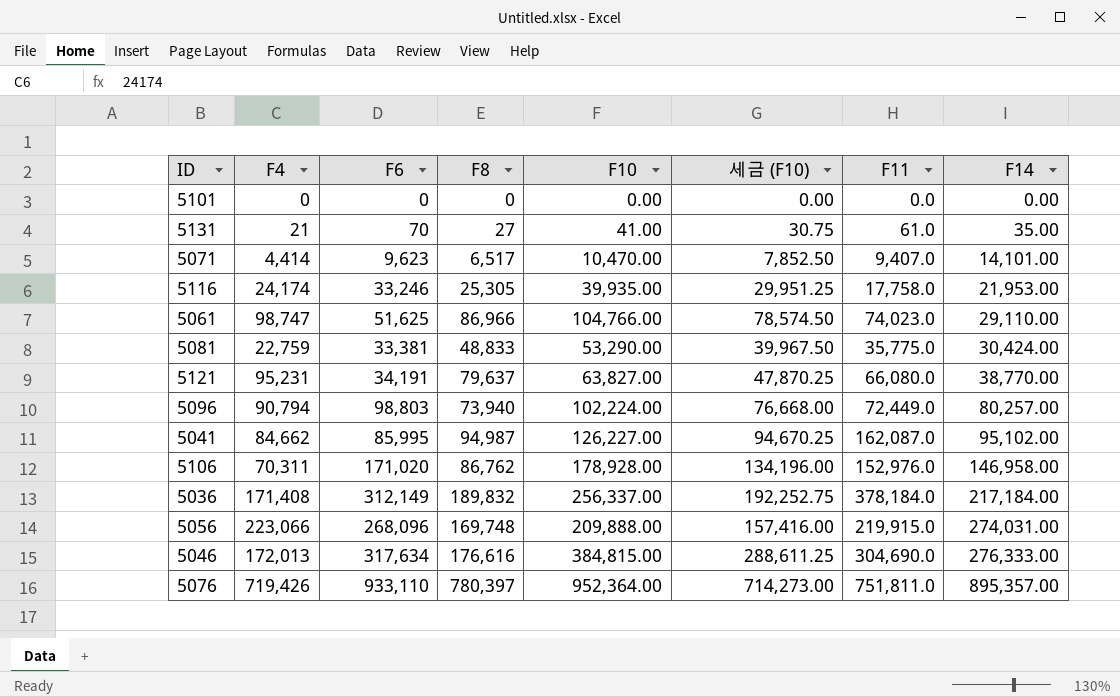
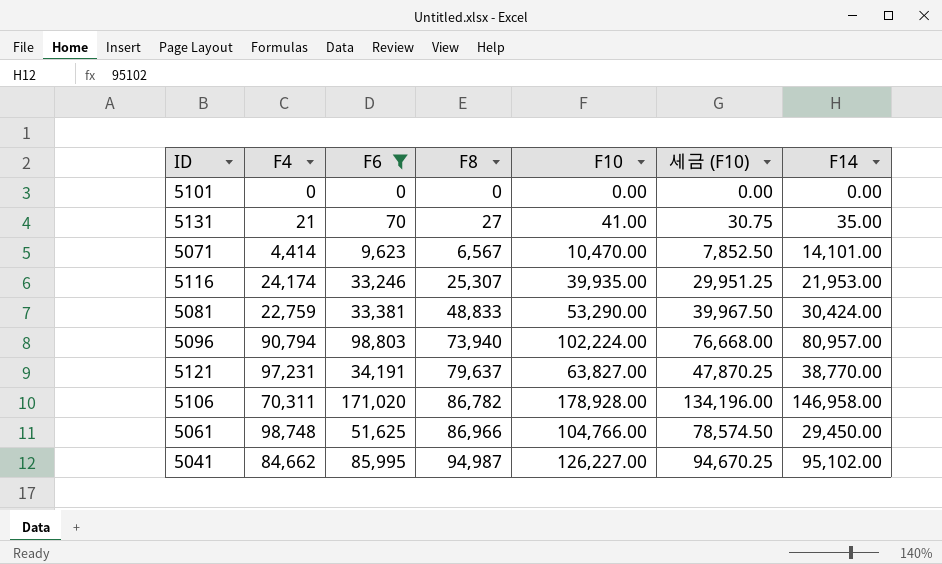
filter: none -> F6 <= 171,020
row order: F14 ascending -> F8 ascending
column F11 | position: 7 -> none
5071 | F8: 6,517 -> 6,567
5116 | F8: 25,305 -> 25,307
5096 | F14: 80,257.00 -> 80,957.00
5121 | F4: 95,231 -> 97,231
5106 | F8: 86,762 -> 86,782
5061 | F4: 98,747 -> 98,748
5061 | F14: 29,110.00 -> 29,450.00

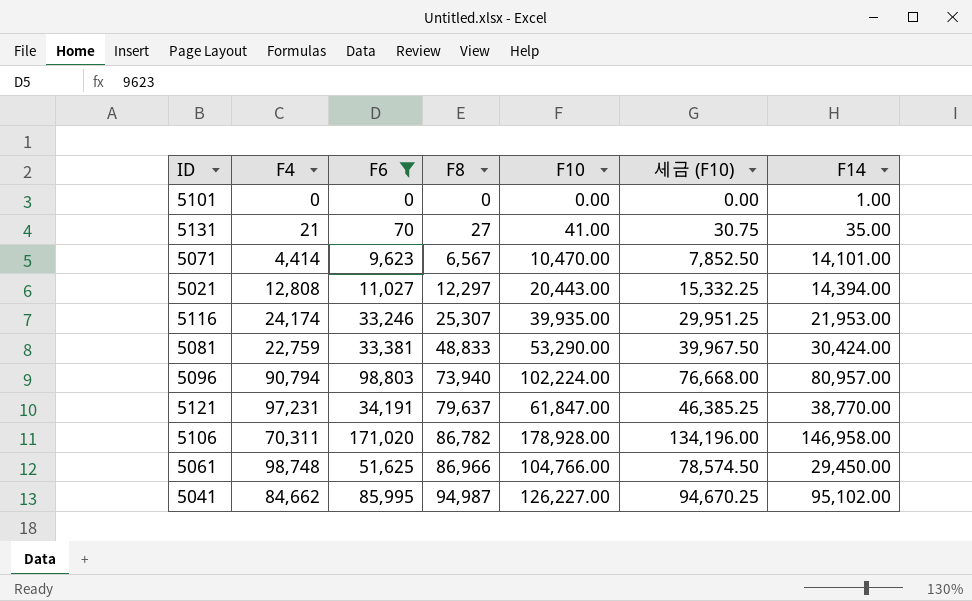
5101 | F14: 0.00 -> 1.00
row 5021: none -> 12,808 | 11,027 | 12,297 | 20,443.00 | 15,332.25 | 14,394.00
5121 | F10: 63,827.00 -> 61,847.00
5121 | 세금 (F10): 47,870.25 -> 46,385.25

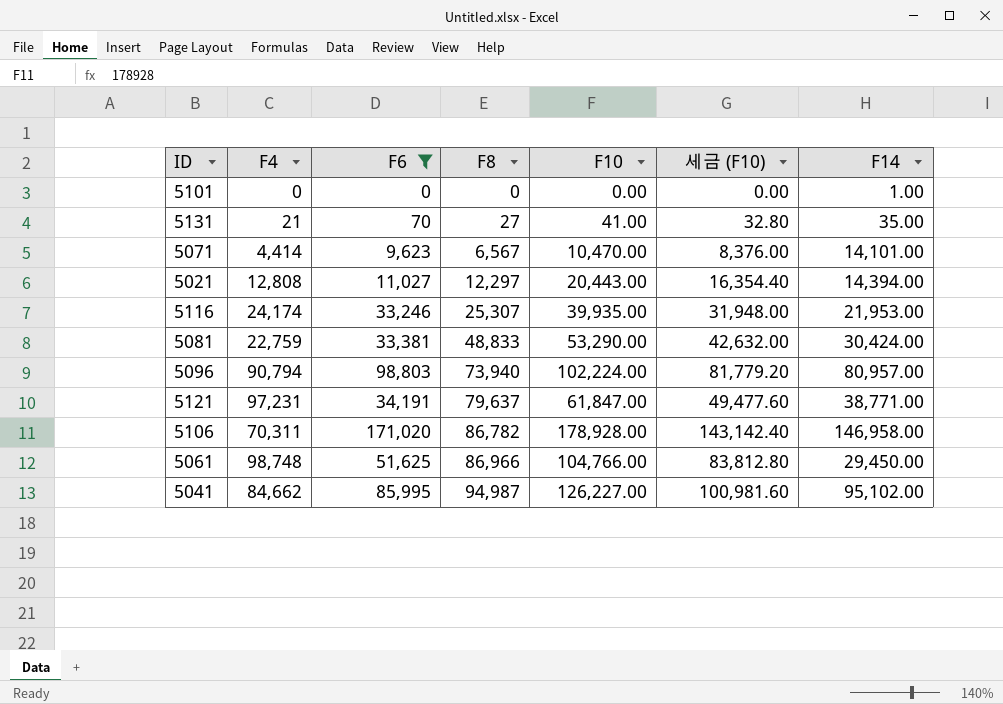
column 세금 (F10) | formula: [F10] * 0.75 -> [F10] * 0.8
5121 | F14: 38,770.00 -> 38,771.00

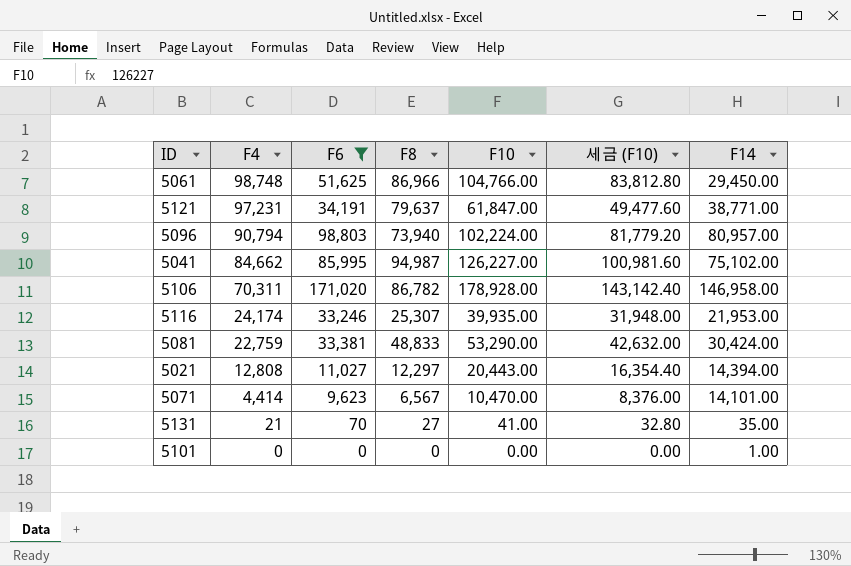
row order: F8 ascending -> F4 descending
5041 | F14: 95,102.00 -> 75,102.00

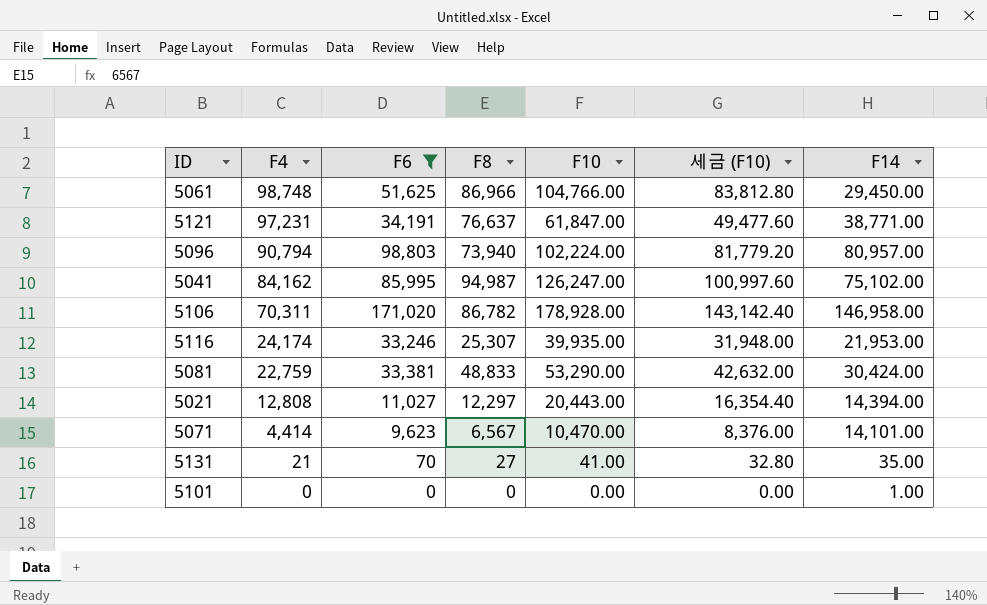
5121 | F8: 79,637 -> 76,637
5041 | F4: 84,662 -> 84,162
5041 | F10: 126,227.00 -> 126,247.00
5041 | 세금 (F10): 100,981.60 -> 100,997.60

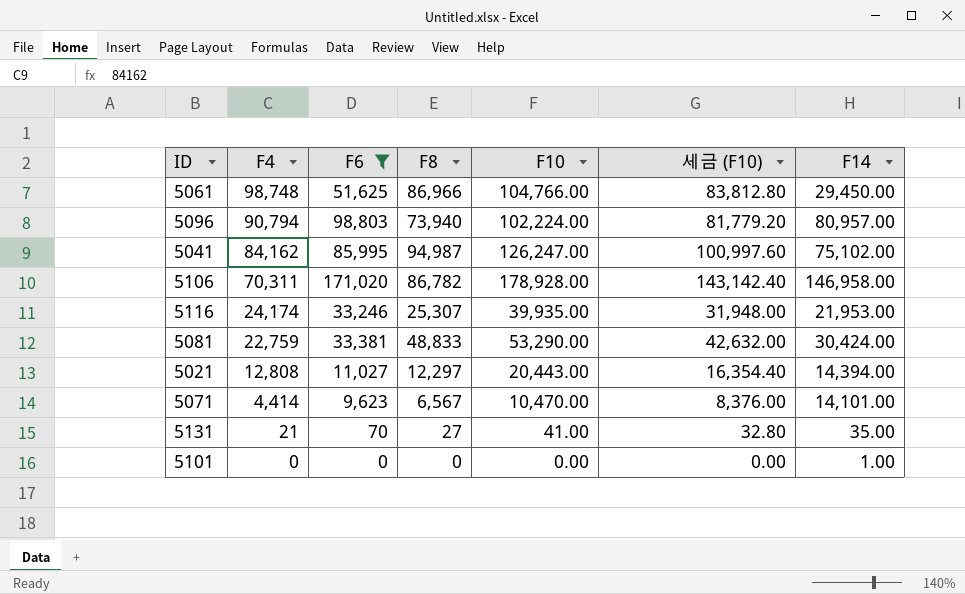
row 5121: 97,231 | 34,191 | 76,637 | 61,847.00 | 49,477.60 | 38,771.00 -> none

